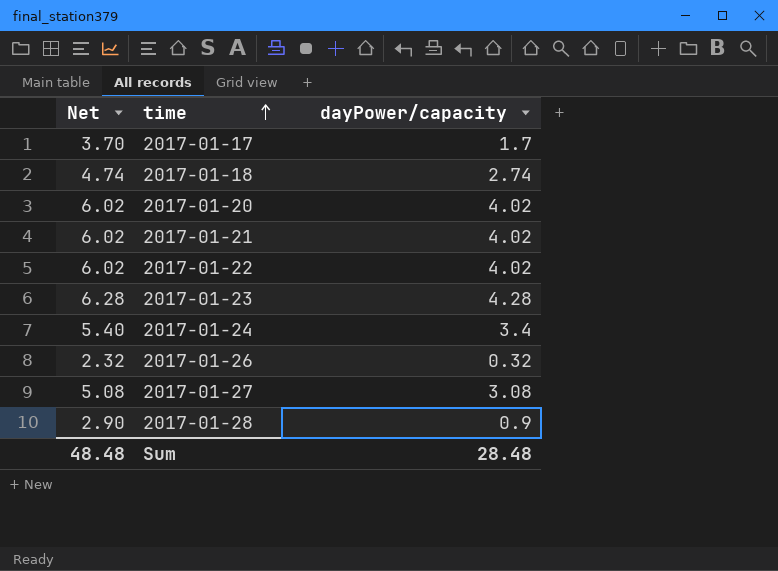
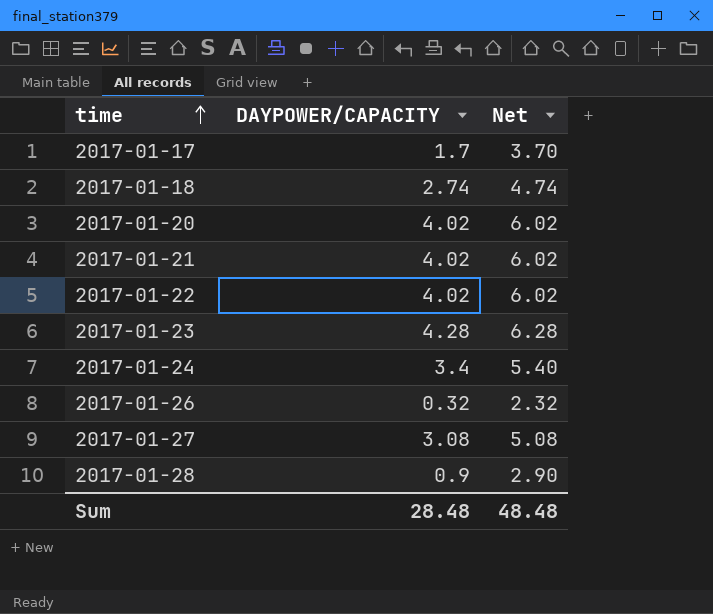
column name: dayPower/capacity -> DAYPOWER/CAPACITY
column Net | position: 1 -> 3

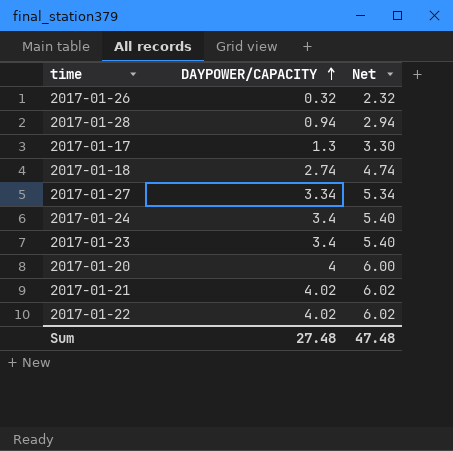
row order: time ascending -> DAYPOWER/CAPACITY ascending
2017-01-28 | DAYPOWER/CAPACITY: 0.9 -> 0.94
2017-01-28 | Net: 2.90 -> 2.94
2017-01-17 | DAYPOWER/CAPACITY: 1.7 -> 1.3
2017-01-17 | Net: 3.70 -> 3.30
2017-01-27 | DAYPOWER/CAPACITY: 3.08 -> 3.34
2017-01-27 | Net: 5.08 -> 5.34
2017-01-23 | DAYPOWER/CAPACITY: 4.28 -> 3.4
2017-01-23 | Net: 6.28 -> 5.40
2017-01-20 | DAYPOWER/CAPACITY: 4.02 -> 4
2017-01-20 | Net: 6.02 -> 6.00
Sum | DAYPOWER/CAPACITY: 28.48 -> 27.48
Sum | Net: 48.48 -> 47.48

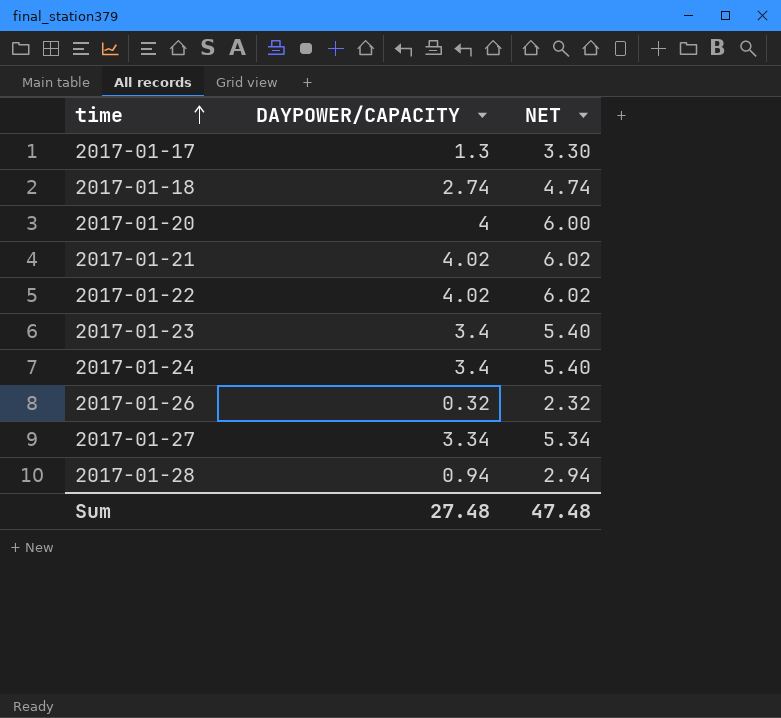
row order: DAYPOWER/CAPACITY ascending -> time ascending
column name: Net -> NET

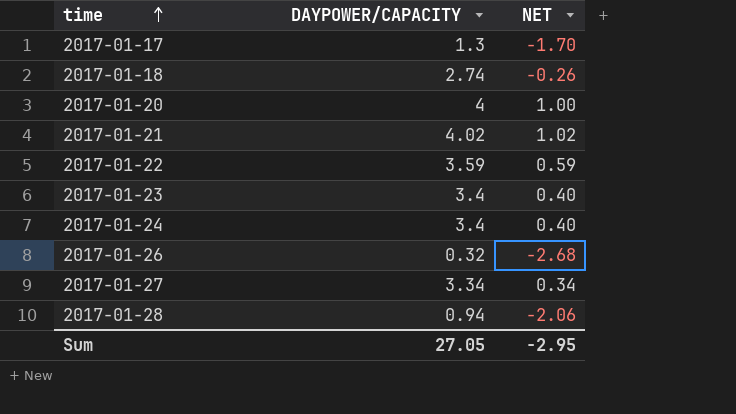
column NET | formula: [DAYPOWER/CAPACITY] + 2 -> [DAYPOWER/CAPACITY] - 3
2017-01-22 | DAYPOWER/CAPACITY: 4.02 -> 3.59
Sum | DAYPOWER/CAPACITY: 27.48 -> 27.05
Sum | NET: 47.48 -> -2.95

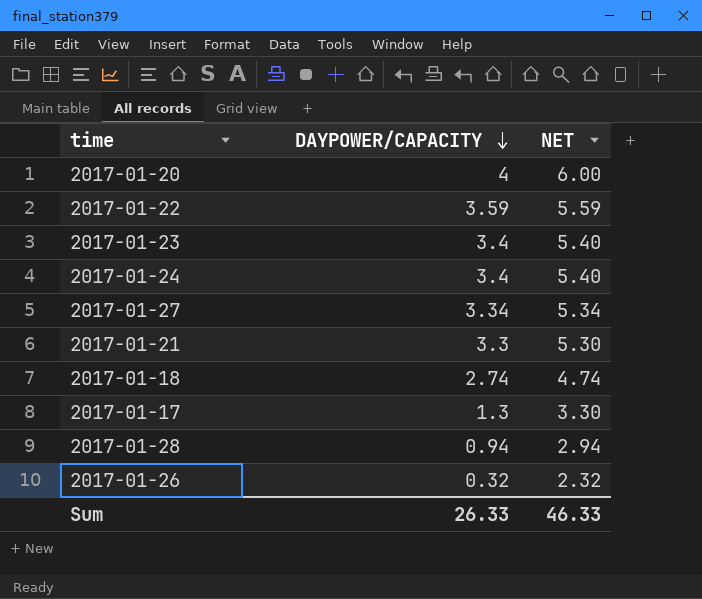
row order: time ascending -> DAYPOWER/CAPACITY descending
column NET | formula: [DAYPOWER/CAPACITY] - 3 -> [DAYPOWER/CAPACITY] + 2
2017-01-21 | DAYPOWER/CAPACITY: 4.02 -> 3.3
Sum | DAYPOWER/CAPACITY: 27.05 -> 26.33
Sum | NET: -2.95 -> 46.33

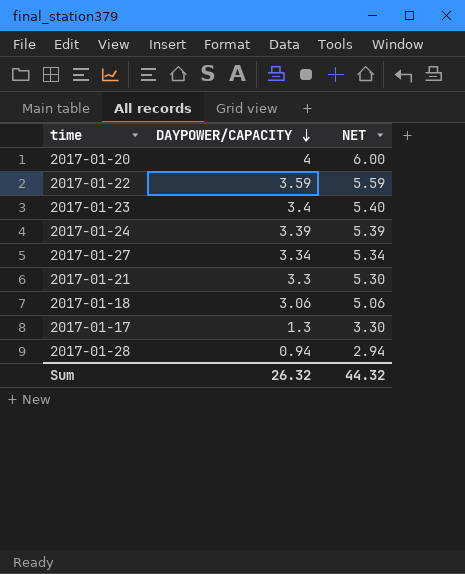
row 2017-01-26: 0.32 | 2.32 -> none
2017-01-24 | DAYPOWER/CAPACITY: 3.4 -> 3.39
2017-01-24 | NET: 5.40 -> 5.39
2017-01-18 | DAYPOWER/CAPACITY: 2.74 -> 3.06
2017-01-18 | NET: 4.74 -> 5.06
Sum | DAYPOWER/CAPACITY: 26.33 -> 26.32
Sum | NET: 46.33 -> 44.32

